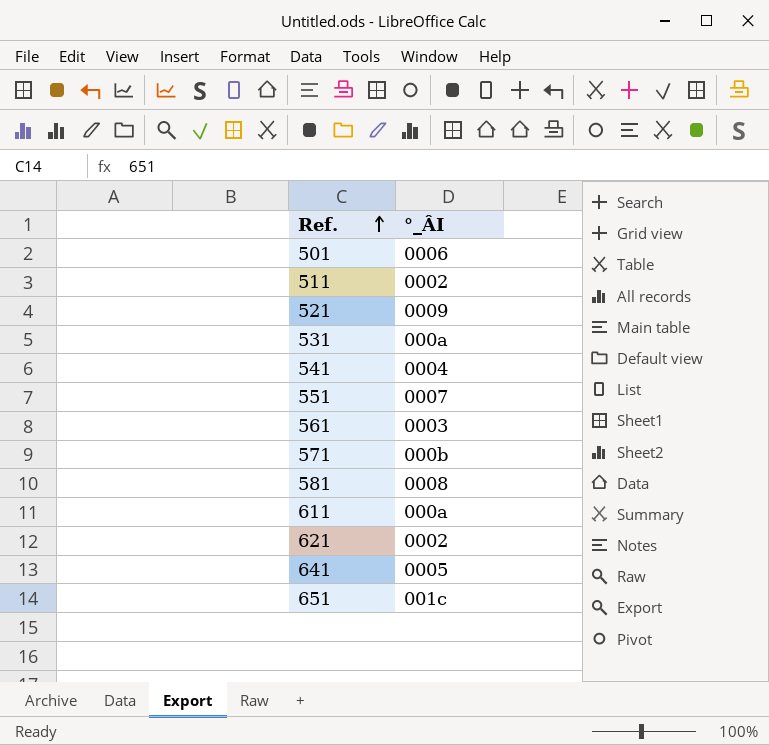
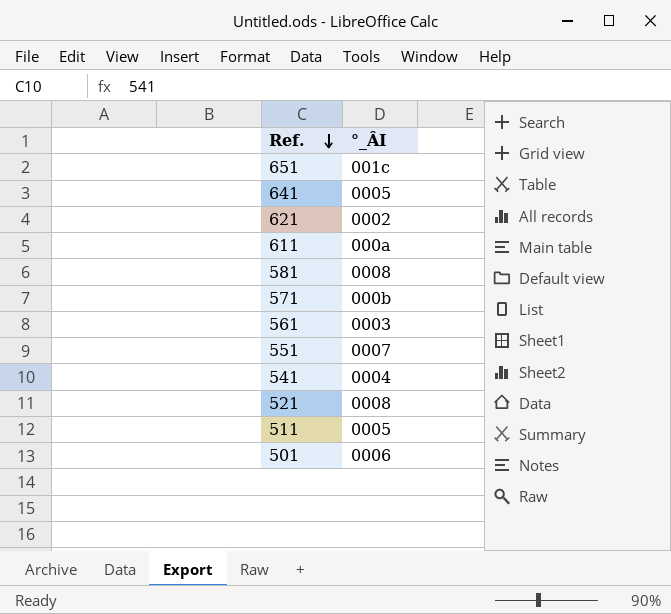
row order: Ref. ascending -> Ref. descending
row 531: 000a -> none
521 | °_ÂI: 0009 -> 0008
511 | °_ÂI: 0002 -> 0005

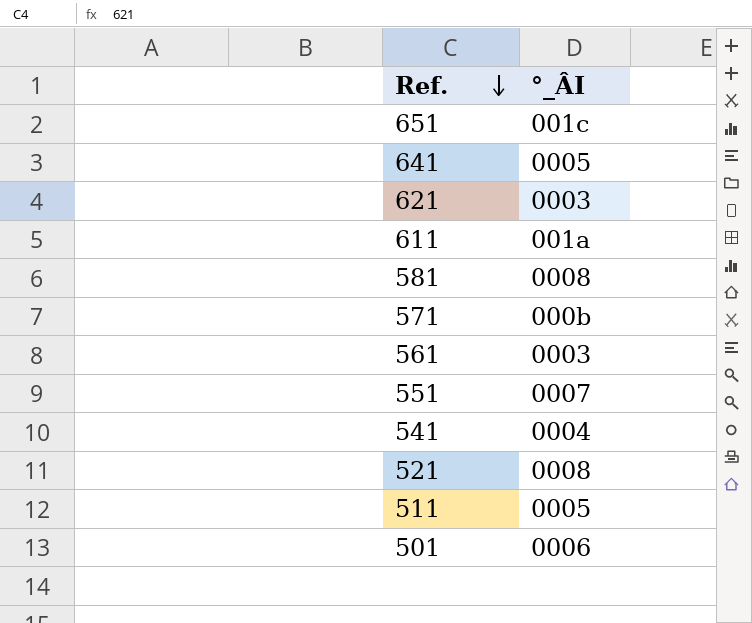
621 | °_ÂI: 0002 -> 0003
611 | °_ÂI: 000a -> 001a

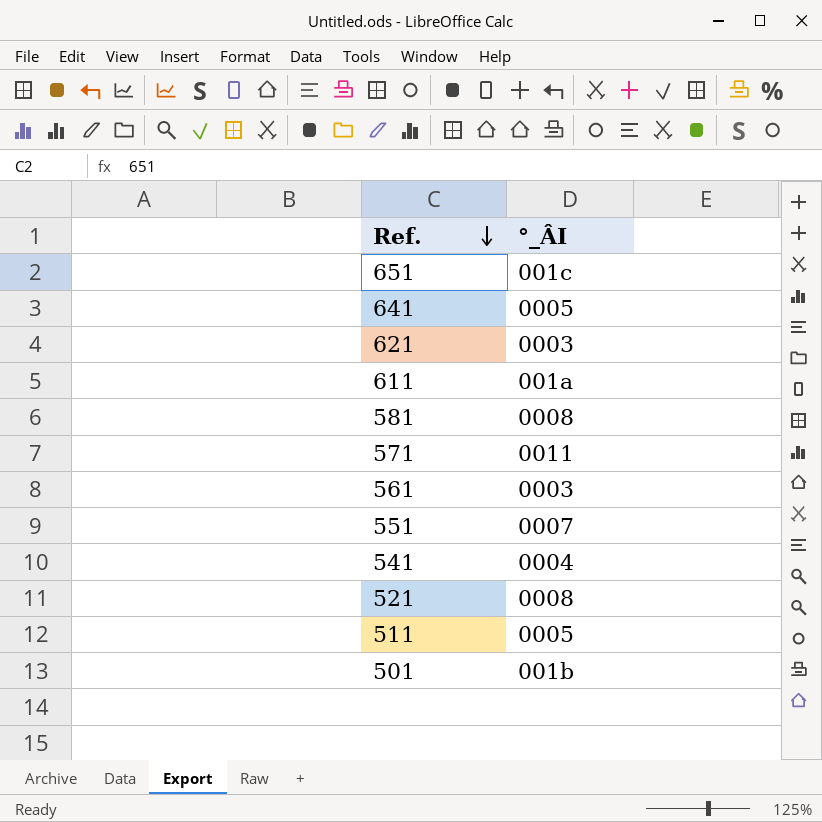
571 | °_ÂI: 000b -> 0011
501 | °_ÂI: 0006 -> 001b

